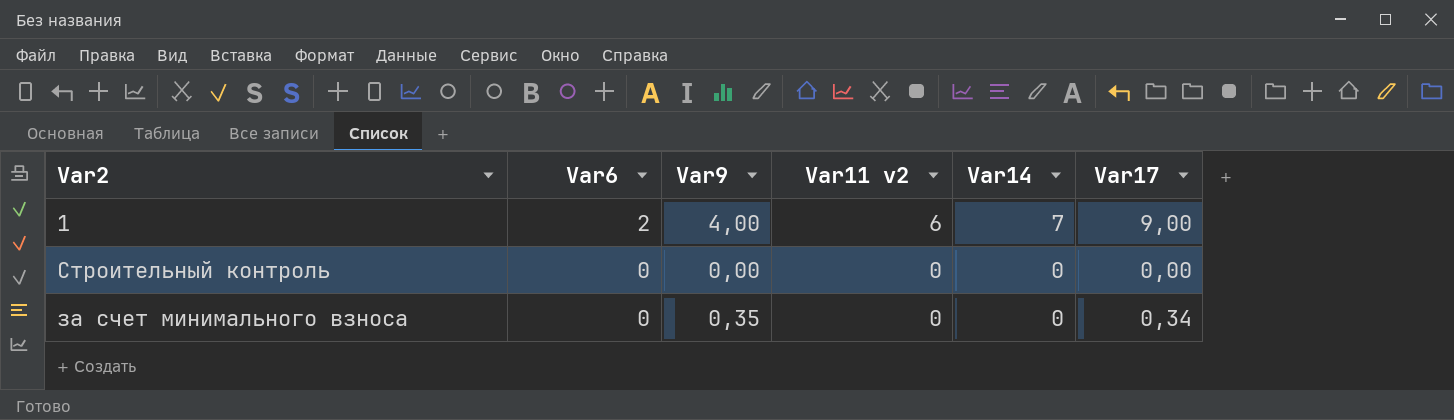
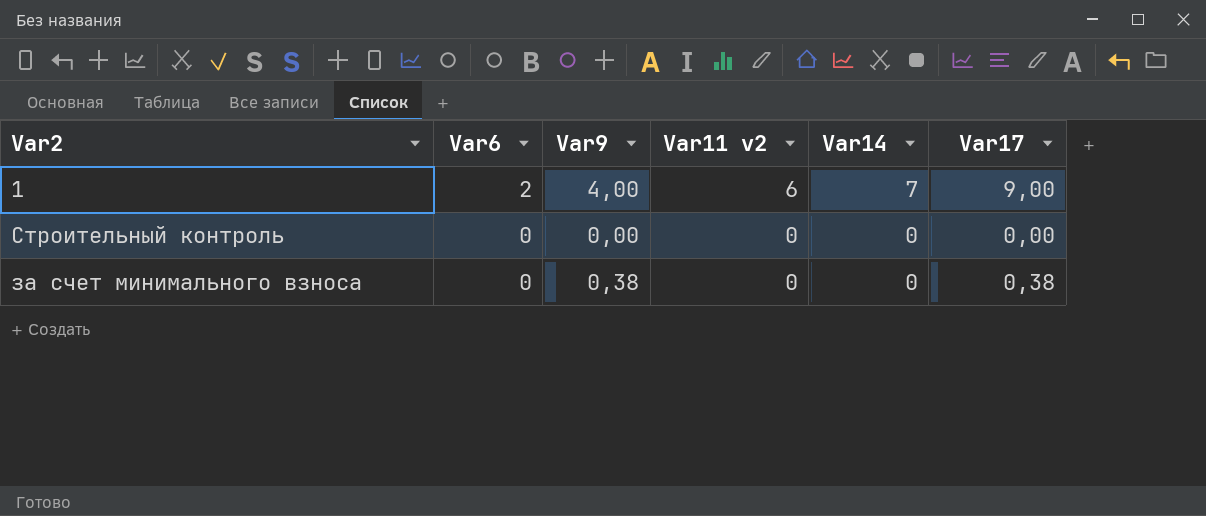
за счет минимального взноса | Var9: 0,35 -> 0,38
за счет минимального взноса | Var17: 0,34 -> 0,38

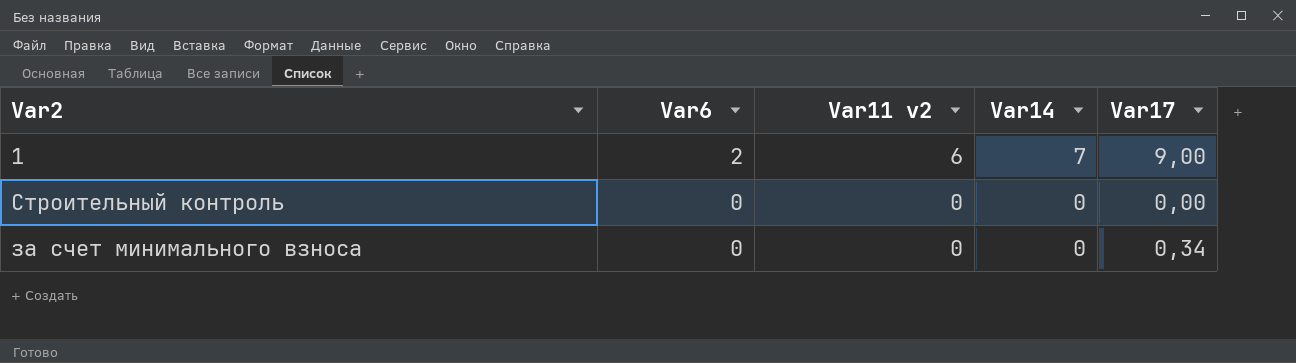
column Var9 | position: 3 -> none
за счет минимального взноса | Var17: 0,38 -> 0,34

